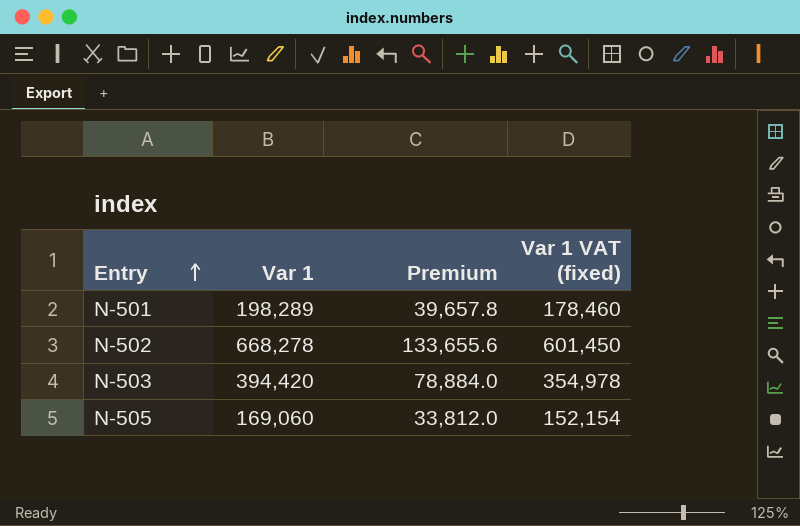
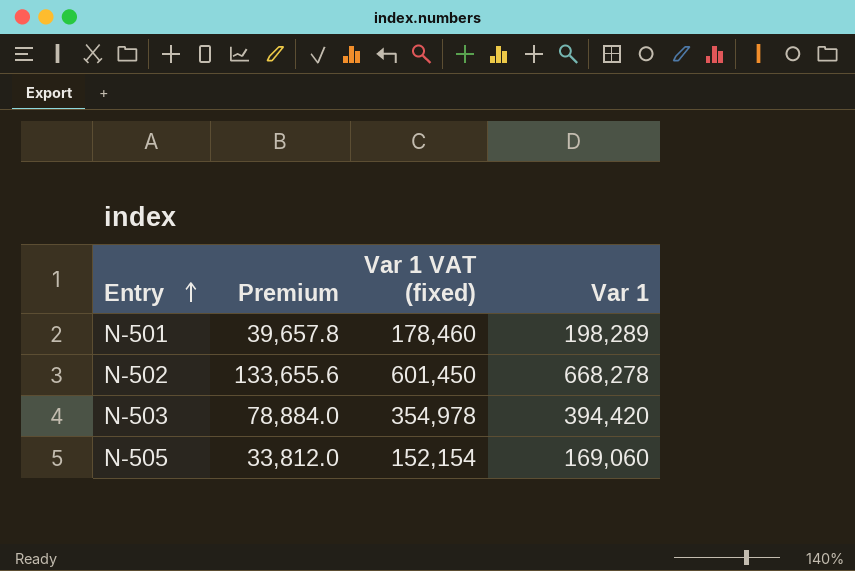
column Var 1 | position: 2 -> 4

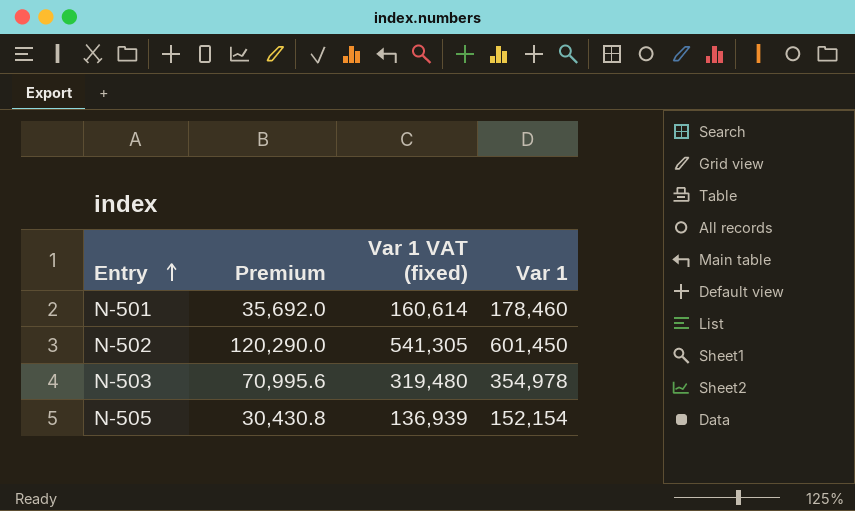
N-501 | Premium: 39,657.8 -> 35,692.0
N-501 | Var 1 VAT (fixed): 178,460 -> 160,614
N-501 | Var 1: 198,289 -> 178,460
N-502 | Premium: 133,655.6 -> 120,290.0
N-502 | Var 1 VAT (fixed): 601,450 -> 541,305
N-502 | Var 1: 668,278 -> 601,450
N-503 | Premium: 78,884.0 -> 70,995.6
N-503 | Var 1 VAT (fixed): 354,978 -> 319,480
N-503 | Var 1: 394,420 -> 354,978
N-505 | Premium: 33,812.0 -> 30,430.8
N-505 | Var 1 VAT (fixed): 152,154 -> 136,939
N-505 | Var 1: 169,060 -> 152,154

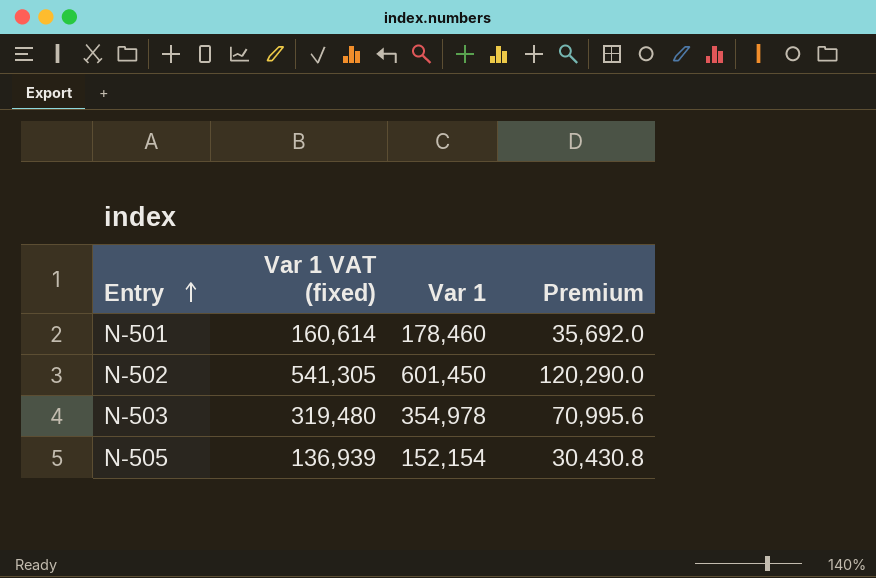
column Premium | position: 2 -> 4

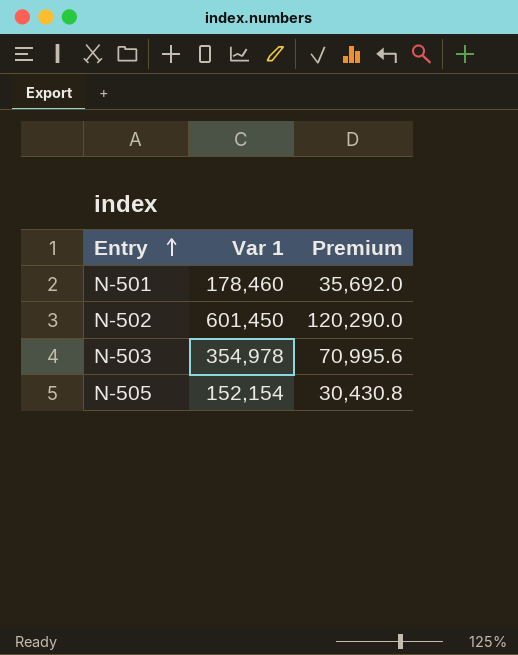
column Var 1 VAT (fixed) | formula: [Var 1] * 0.9 -> none

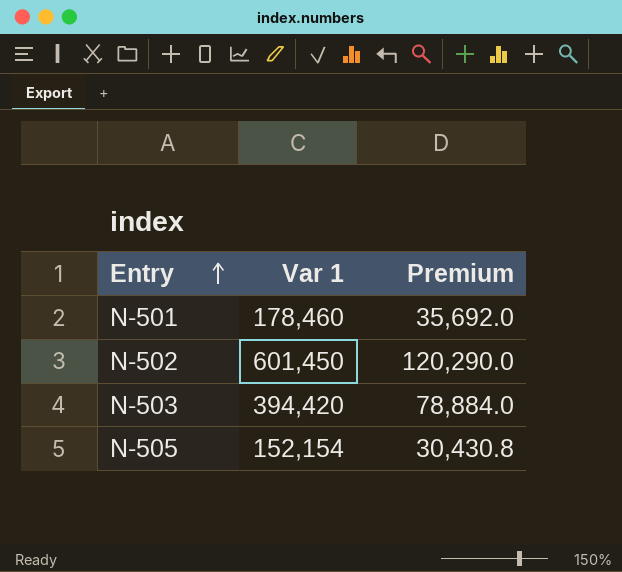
N-503 | Var 1: 354,978 -> 394,420
N-503 | Premium: 70,995.6 -> 78,884.0

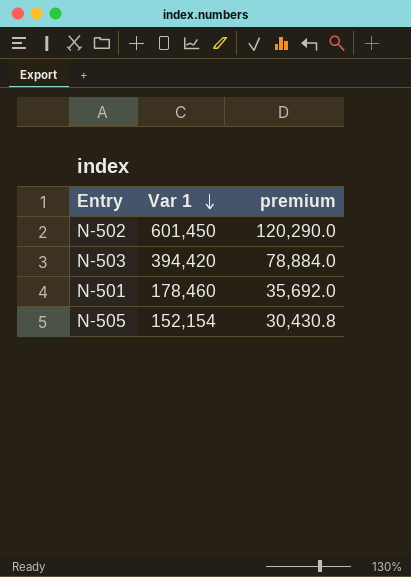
row order: Entry ascending -> Var 1 descending
column name: Premium -> premium

